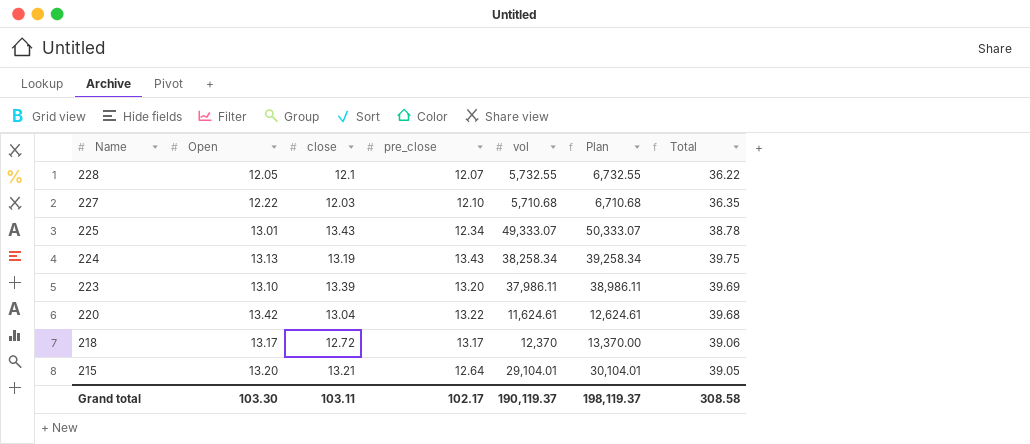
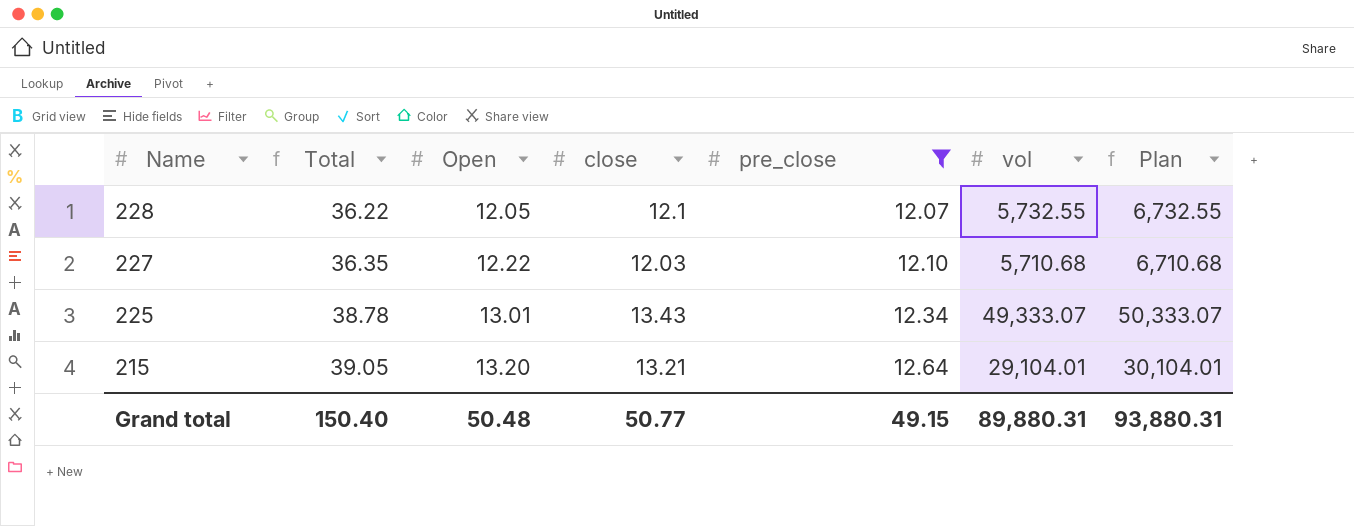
filter: none -> pre_close <= 12.64
column Total | position: 7 -> 2
Grand total | Total: 308.58 -> 150.40
Grand total | Open: 103.30 -> 50.48
Grand total | close: 103.11 -> 50.77
Grand total | pre_close: 102.17 -> 49.15
Grand total | vol: 190,119.37 -> 89,880.31
Grand total | Plan: 198,119.37 -> 93,880.31

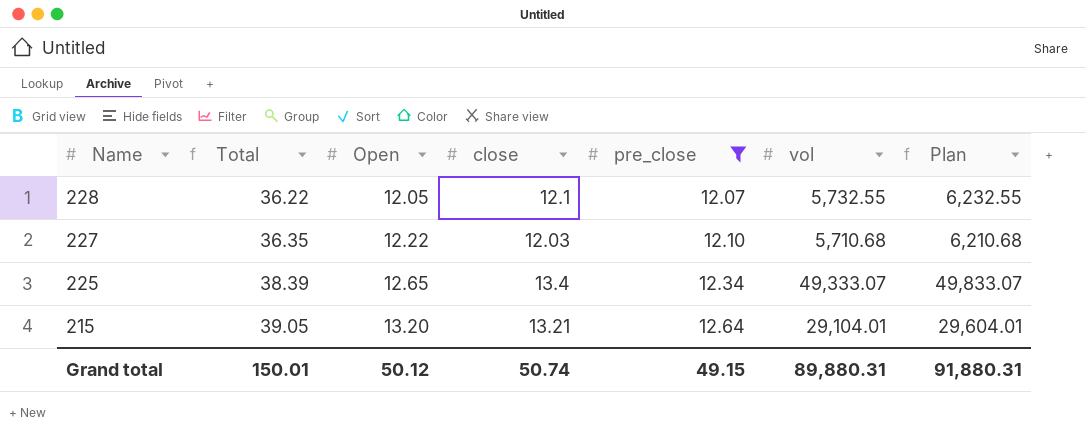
column Plan | formula: [vol] + 1000 -> [vol] + 500
225 | Total: 38.78 -> 38.39
225 | Open: 13.01 -> 12.65
225 | close: 13.43 -> 13.4
Grand total | Total: 150.40 -> 150.01
Grand total | Open: 50.48 -> 50.12
Grand total | close: 50.77 -> 50.74
Grand total | Plan: 93,880.31 -> 91,880.31

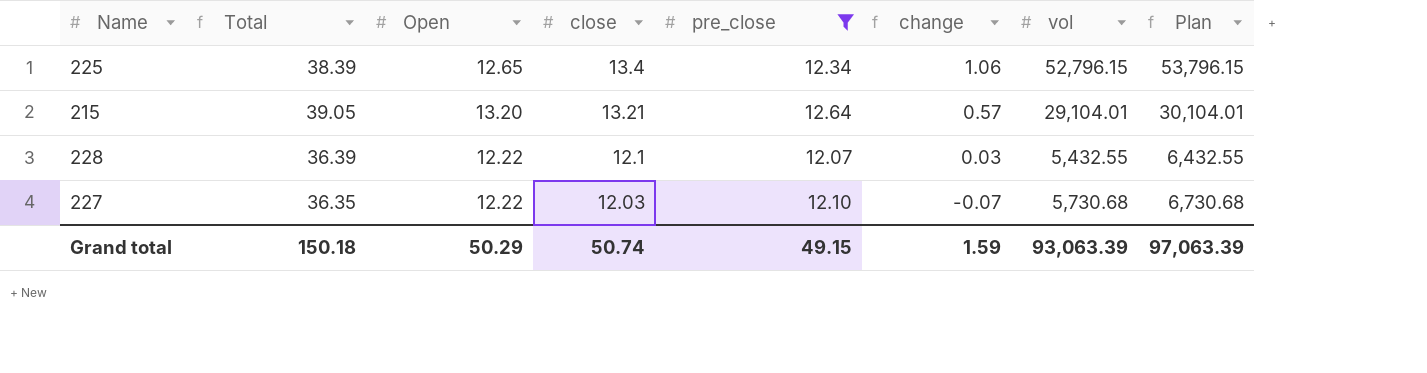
row order: Name descending -> close descending
column change | formula: none -> [close] - [pre_close]
column Plan | formula: [vol] + 500 -> [vol] + 1000
225 | vol: 49,333.07 -> 52,796.15
228 | Total: 36.22 -> 36.39
228 | Open: 12.05 -> 12.22
228 | vol: 5,732.55 -> 5,432.55
227 | vol: 5,710.68 -> 5,730.68
Grand total | Total: 150.01 -> 150.18
Grand total | Open: 50.12 -> 50.29
Grand total | vol: 89,880.31 -> 93,063.39
Grand total | Plan: 91,880.31 -> 97,063.39

